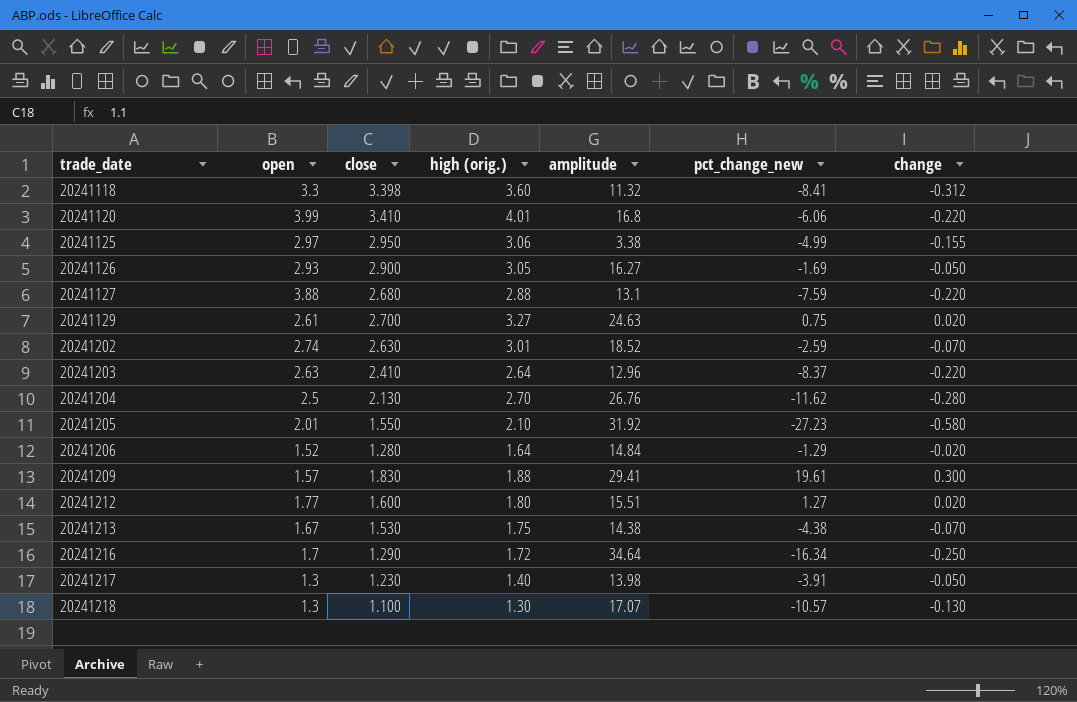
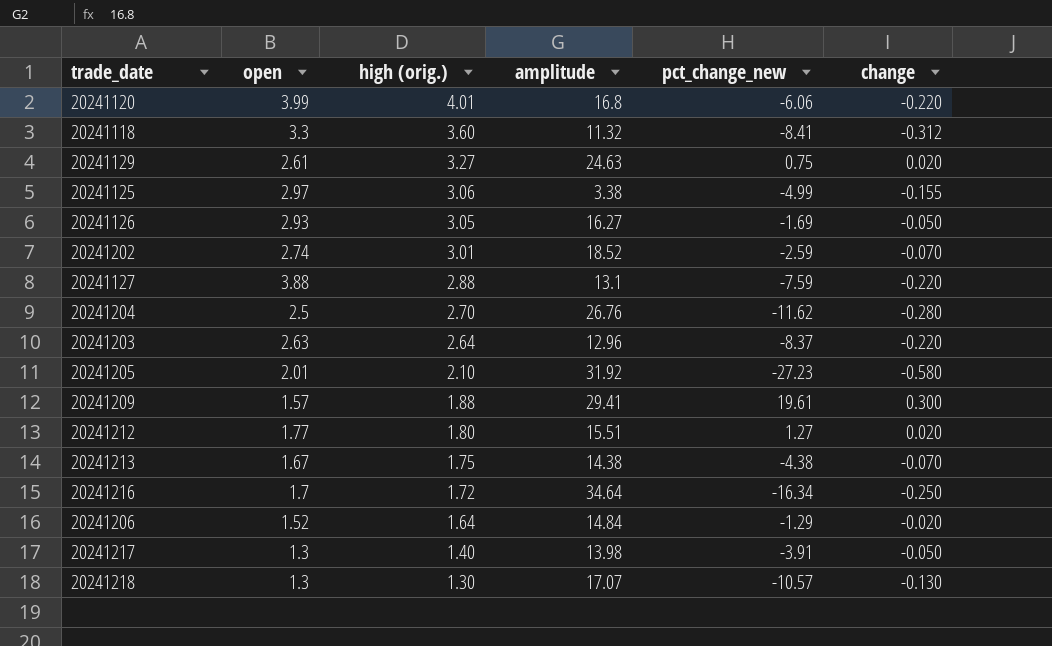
row order: trade_date ascending -> high (orig.) descending
column close | position: 3 -> none

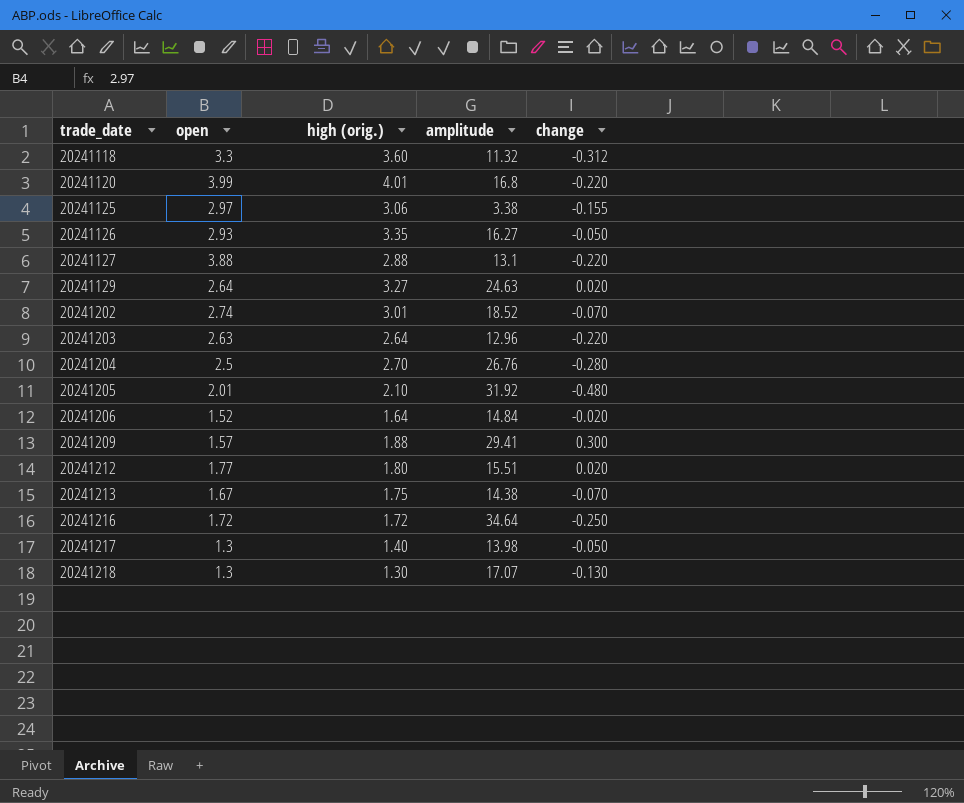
row order: high (orig.) descending -> trade_date ascending
column pct_change_new | position: 5 -> none
20241126 | high (orig.): 3.05 -> 3.35
20241129 | open: 2.61 -> 2.64
20241205 | change: -0.580 -> -0.480
20241216 | open: 1.7 -> 1.72

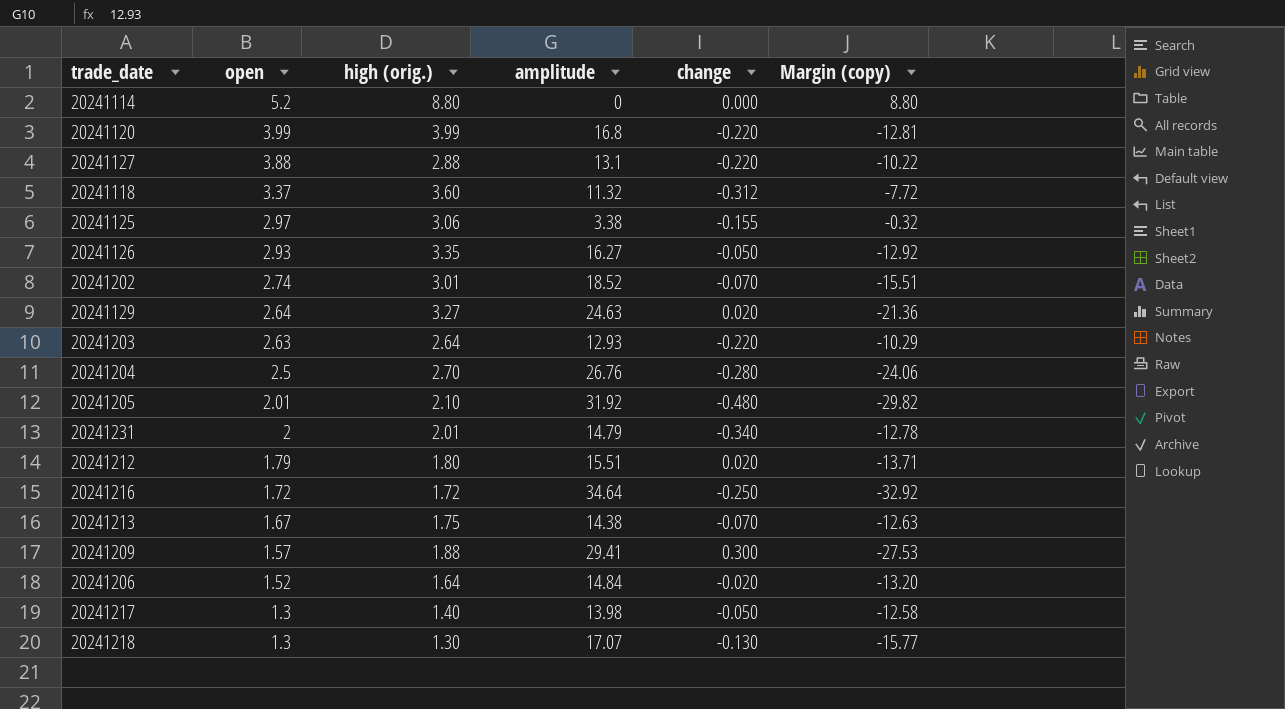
row order: trade_date ascending -> open descending
column Margin (copy) | formula: none -> [high (orig.)] - [amplitude]
row 20241114: none -> 5.2 | 8.80 | 0 | 0.000 | 8.80
20241120 | high (orig.): 4.01 -> 3.99
20241118 | open: 3.3 -> 3.37
20241203 | amplitude: 12.96 -> 12.93
row 20241231: none -> 2 | 2.01 | 14.79 | -0.340 | -12.78
20241212 | open: 1.77 -> 1.79

